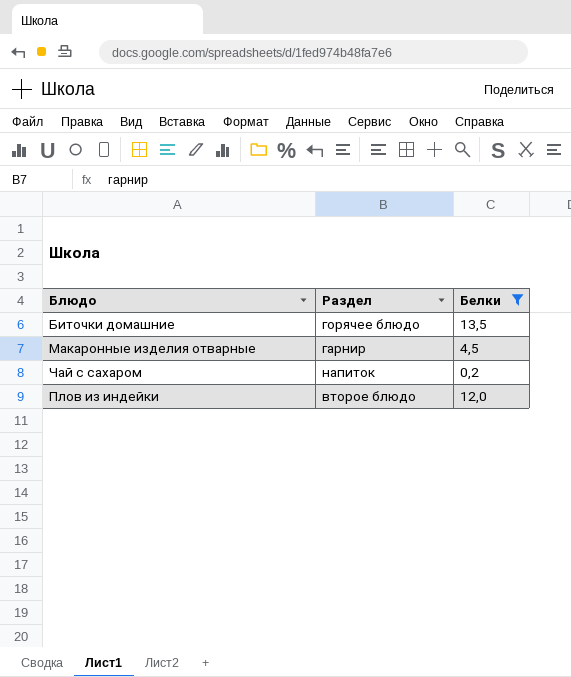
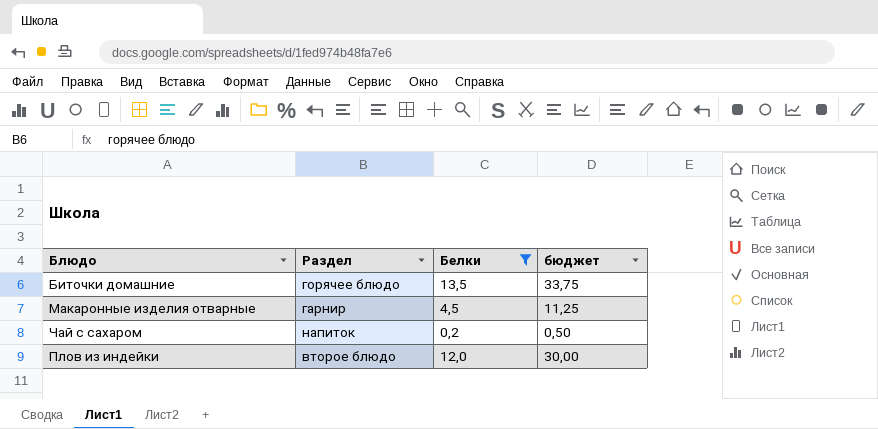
column бюджет | formula: none -> [Белки] * 2,5

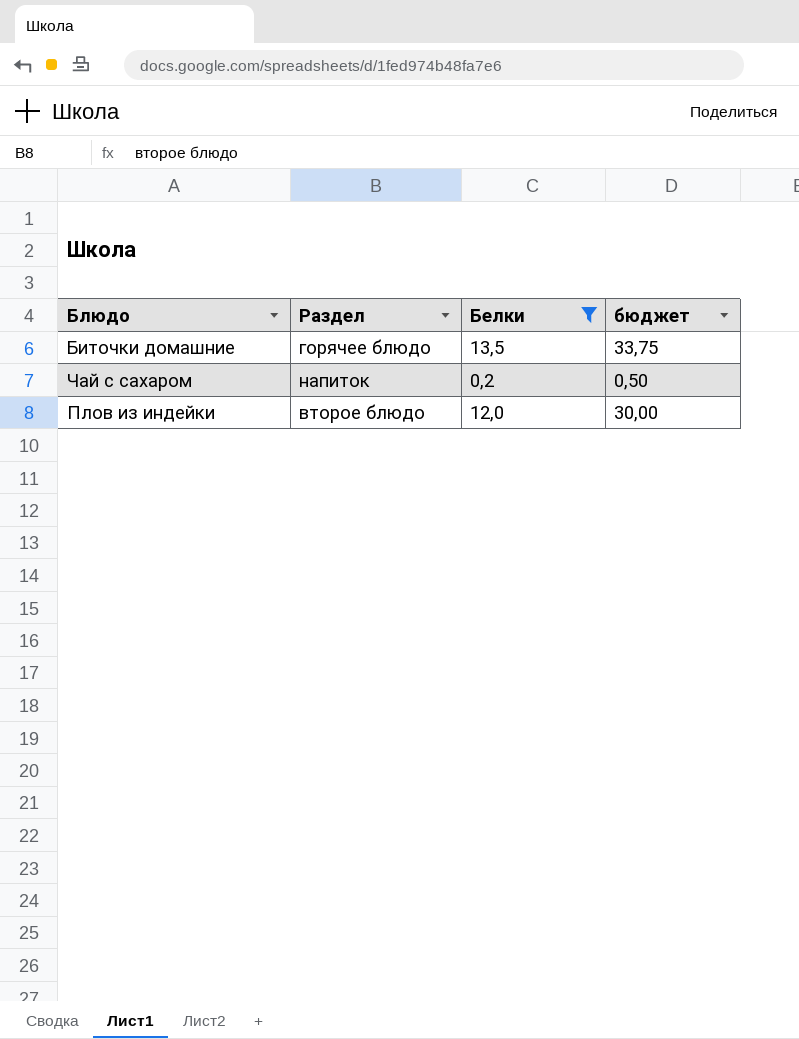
row Макаронные изделия отварные: гарнир | 4,5 | 11,25 -> none

